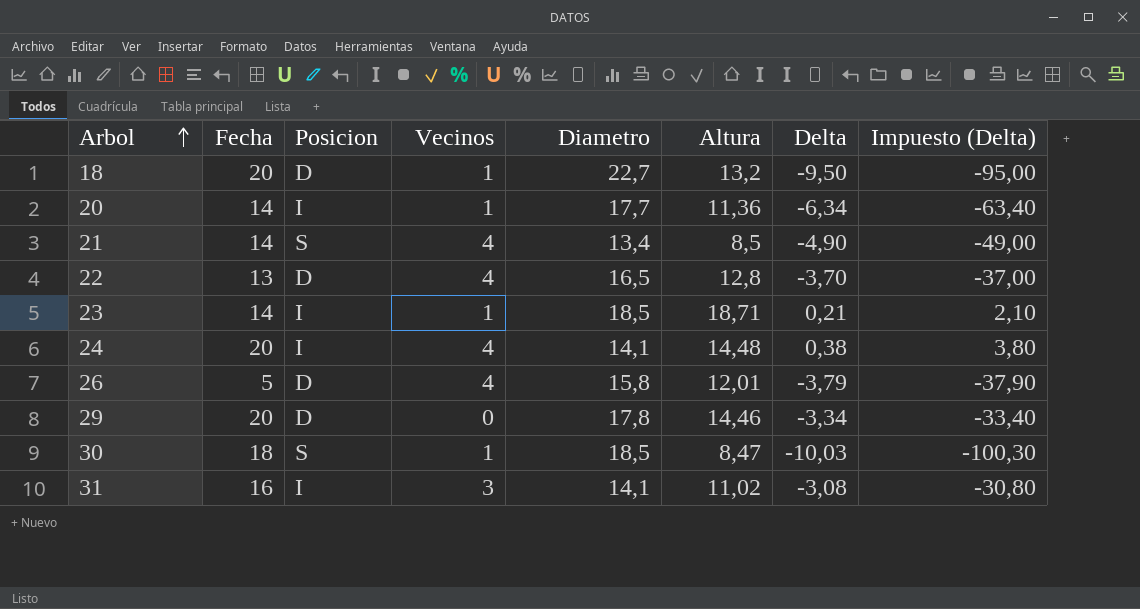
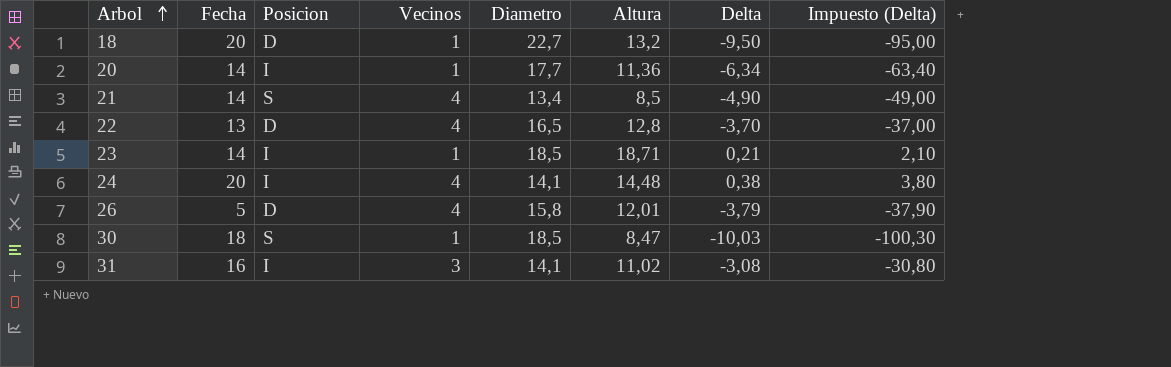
row 29: 20 | D | 0 | 17,8 | 14,46 | -3,34 | -33,40 -> none

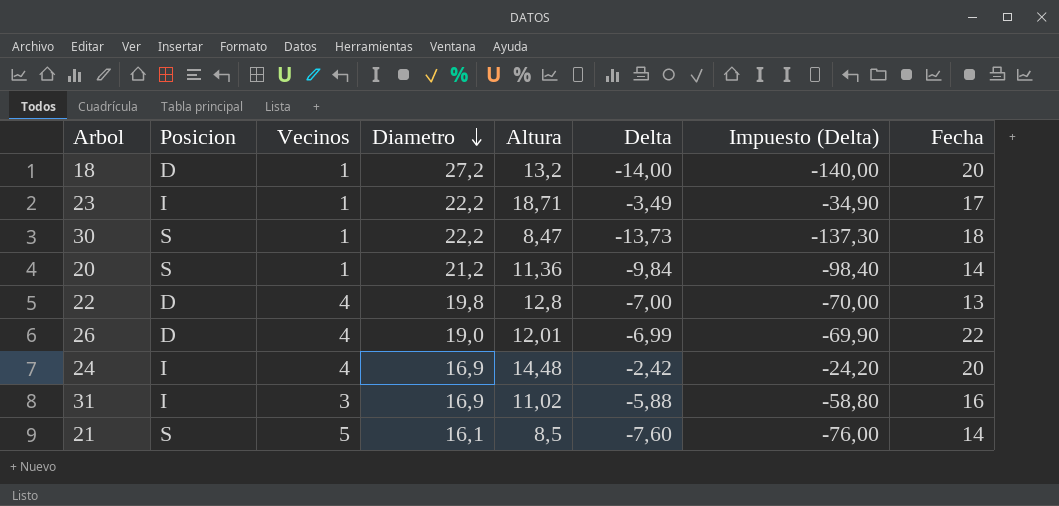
row order: Arbol ascending -> Diametro descending
column Fecha | position: 2 -> 8
18 | Diametro: 22,7 -> 27,2
18 | Delta: -9,50 -> -14,00
18 | Impuesto (Delta): -95,00 -> -140,00
23 | Diametro: 18,5 -> 22,2
23 | Delta: 0,21 -> -3,49
23 | Impuesto (Delta): 2,10 -> -34,90
23 | Fecha: 14 -> 17
30 | Diametro: 18,5 -> 22,2
30 | Delta: -10,03 -> -13,73
30 | Impuesto (Delta): -100,30 -> -137,30
20 | Posicion: I -> S
20 | Diametro: 17,7 -> 21,2
20 | Delta: -6,34 -> -9,84
20 | Impuesto (Delta): -63,40 -> -98,40
22 | Diametro: 16,5 -> 19,8
22 | Delta: -3,70 -> -7,00
22 | Impuesto (Delta): -37,00 -> -70,00
26 | Diametro: 15,8 -> 19,0
26 | Delta: -3,79 -> -6,99
26 | Impuesto (Delta): -37,90 -> -69,90
26 | Fecha: 5 -> 22
24 | Diametro: 14,1 -> 16,9
24 | Delta: 0,38 -> -2,42
24 | Impuesto (Delta): 3,80 -> -24,20
31 | Diametro: 14,1 -> 16,9
31 | Delta: -3,08 -> -5,88
31 | Impuesto (Delta): -30,80 -> -58,80
21 | Vecinos: 4 -> 5
21 | Diametro: 13,4 -> 16,1
21 | Delta: -4,90 -> -7,60
21 | Impuesto (Delta): -49,00 -> -76,00

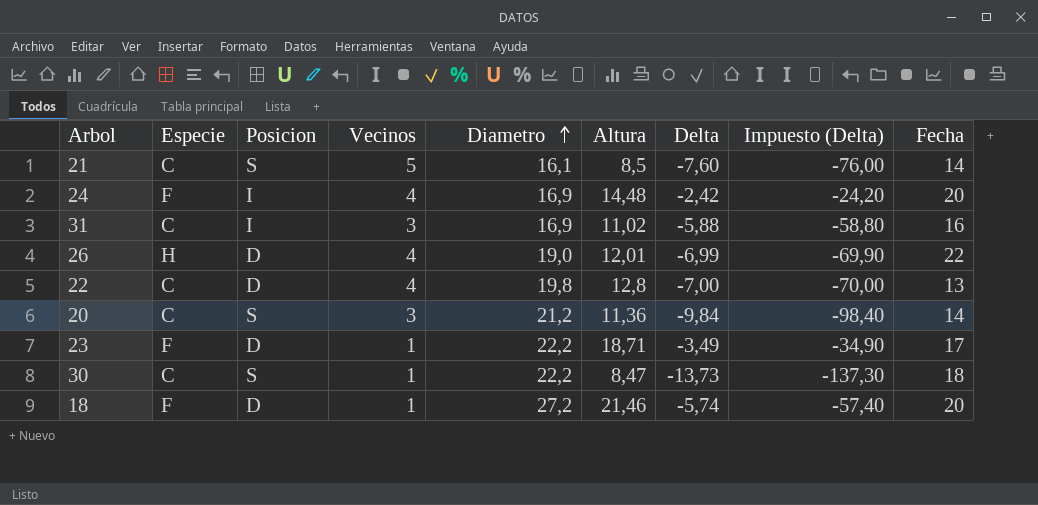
row order: Diametro descending -> Diametro ascending
column Especie | position: none -> 2
20 | Vecinos: 1 -> 3
23 | Posicion: I -> D
18 | Altura: 13,2 -> 21,46
18 | Delta: -14,00 -> -5,74
18 | Impuesto (Delta): -140,00 -> -57,40

